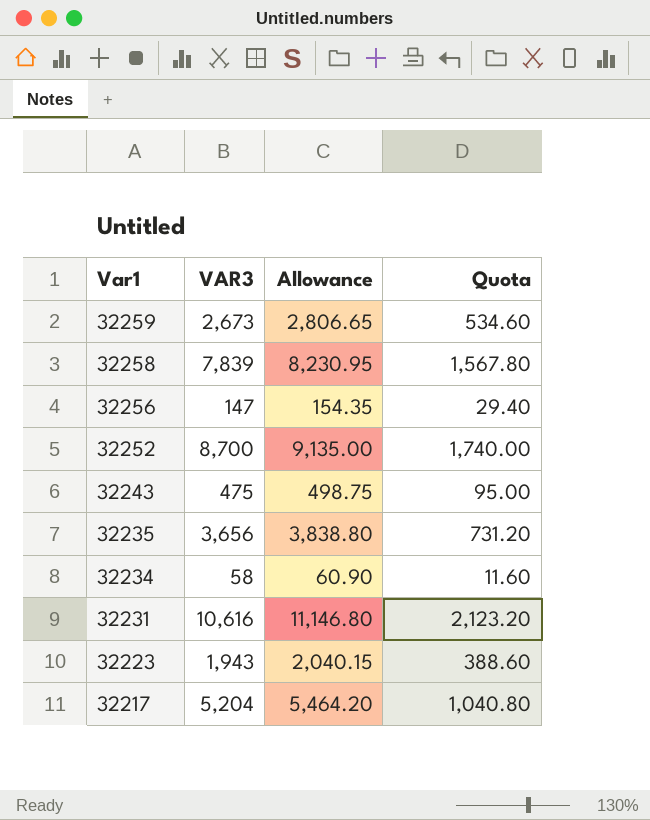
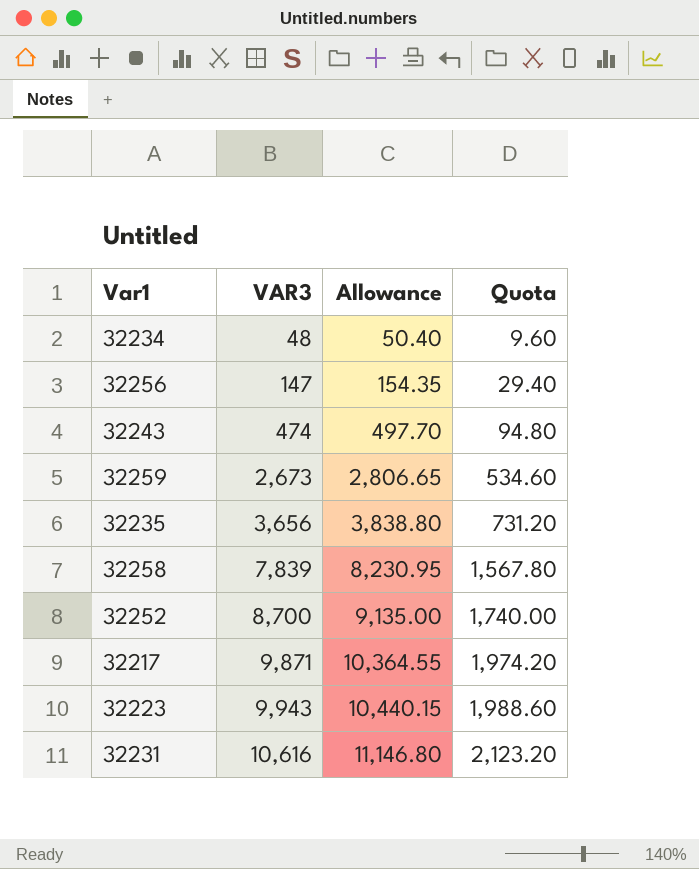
row order: Var1 descending -> VAR3 ascending
32234 | VAR3: 58 -> 48
32234 | Allowance: 60.90 -> 50.40
32234 | Quota: 11.60 -> 9.60
32243 | VAR3: 475 -> 474
32243 | Allowance: 498.75 -> 497.70
32243 | Quota: 95.00 -> 94.80
32217 | VAR3: 5,204 -> 9,871
32217 | Allowance: 5,464.20 -> 10,364.55
32217 | Quota: 1,040.80 -> 1,974.20
32223 | VAR3: 1,943 -> 9,943
32223 | Allowance: 2,040.15 -> 10,440.15
32223 | Quota: 388.60 -> 1,988.60

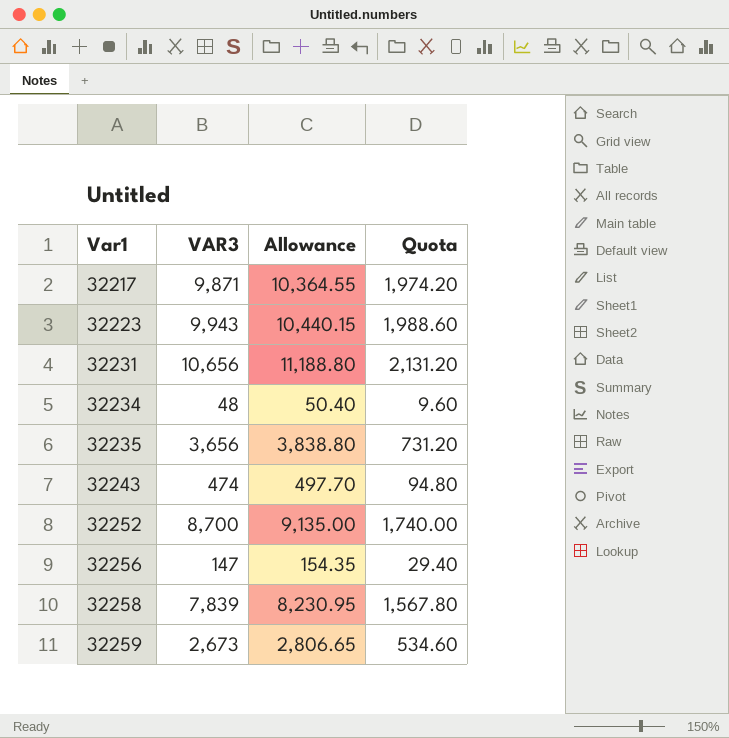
row order: VAR3 ascending -> Var1 ascending
32231 | VAR3: 10,616 -> 10,656
32231 | Allowance: 11,146.80 -> 11,188.80
32231 | Quota: 2,123.20 -> 2,131.20

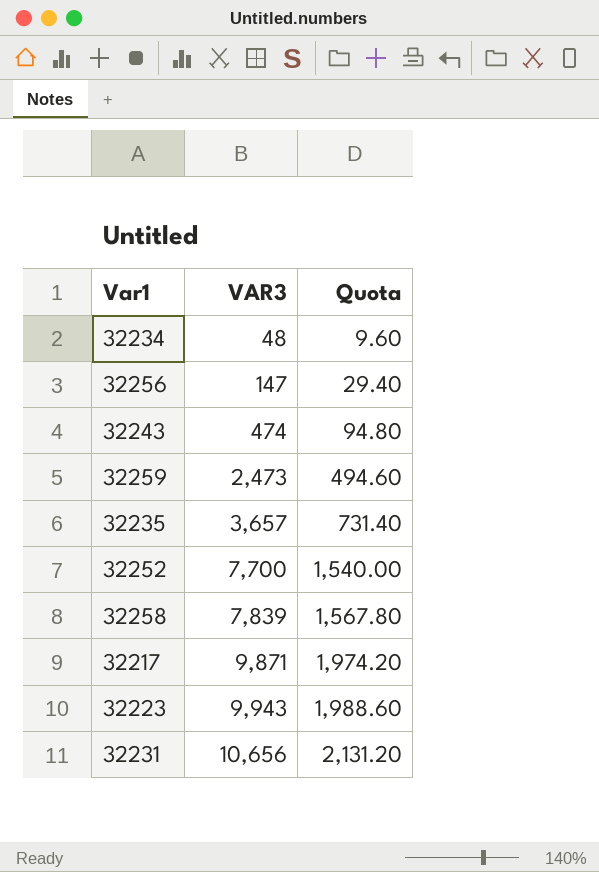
row order: Var1 ascending -> VAR3 ascending
column Allowance | formula: [VAR3] * 1.05 -> none
32259 | VAR3: 2,673 -> 2,473
32259 | Quota: 534.60 -> 494.60
32235 | VAR3: 3,656 -> 3,657
32235 | Quota: 731.20 -> 731.40
32252 | VAR3: 8,700 -> 7,700
32252 | Quota: 1,740.00 -> 1,540.00

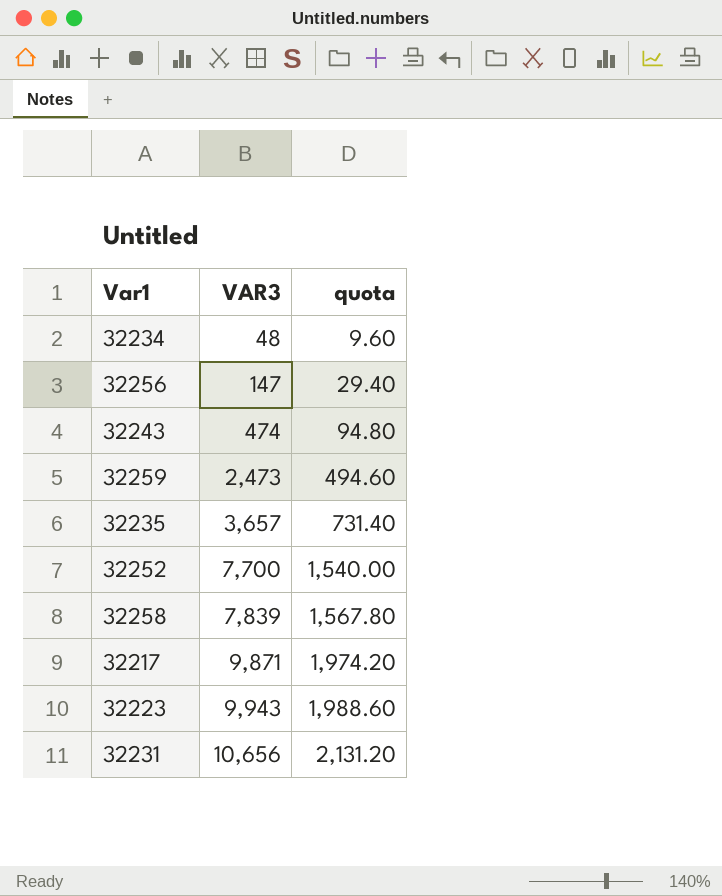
column name: Quota -> quota

